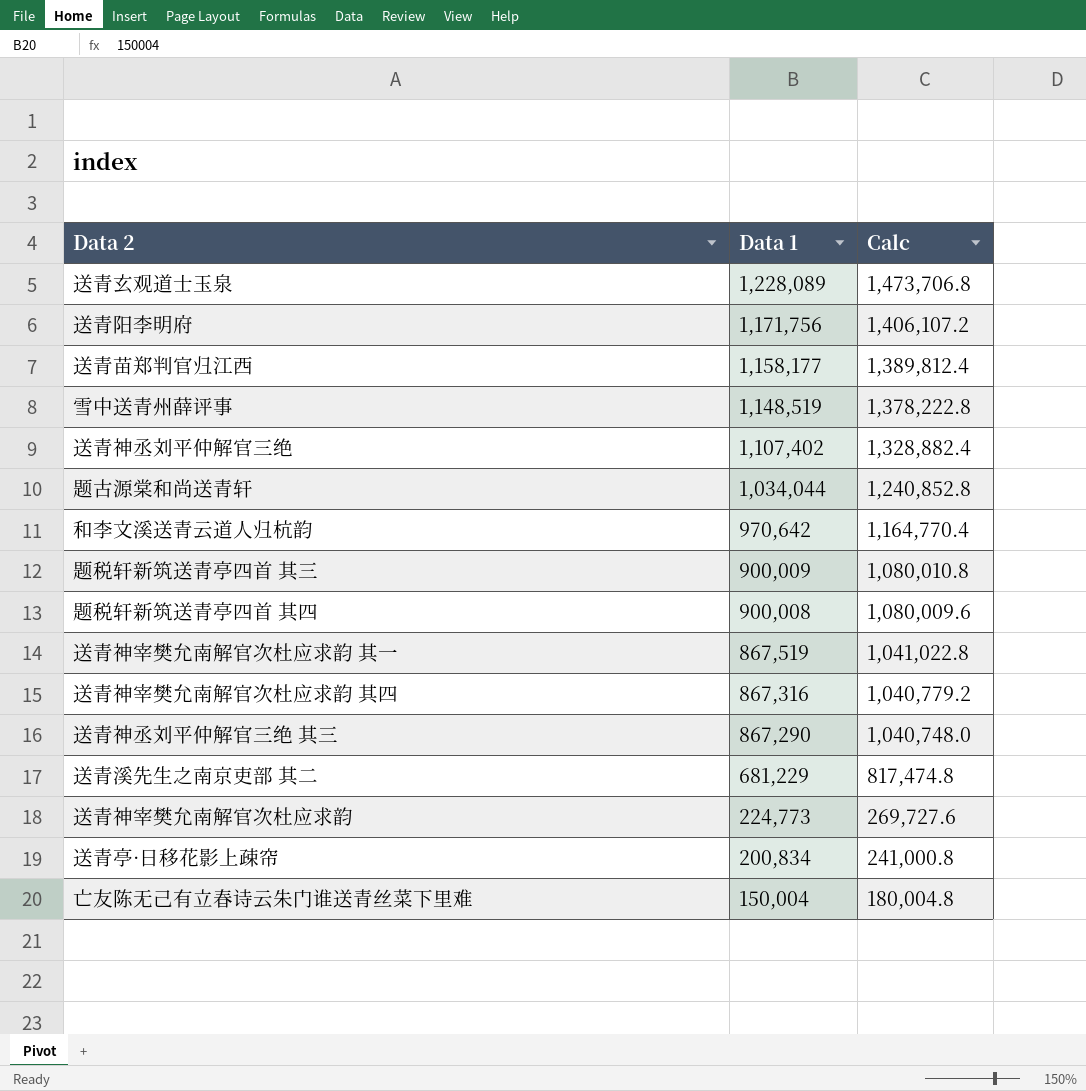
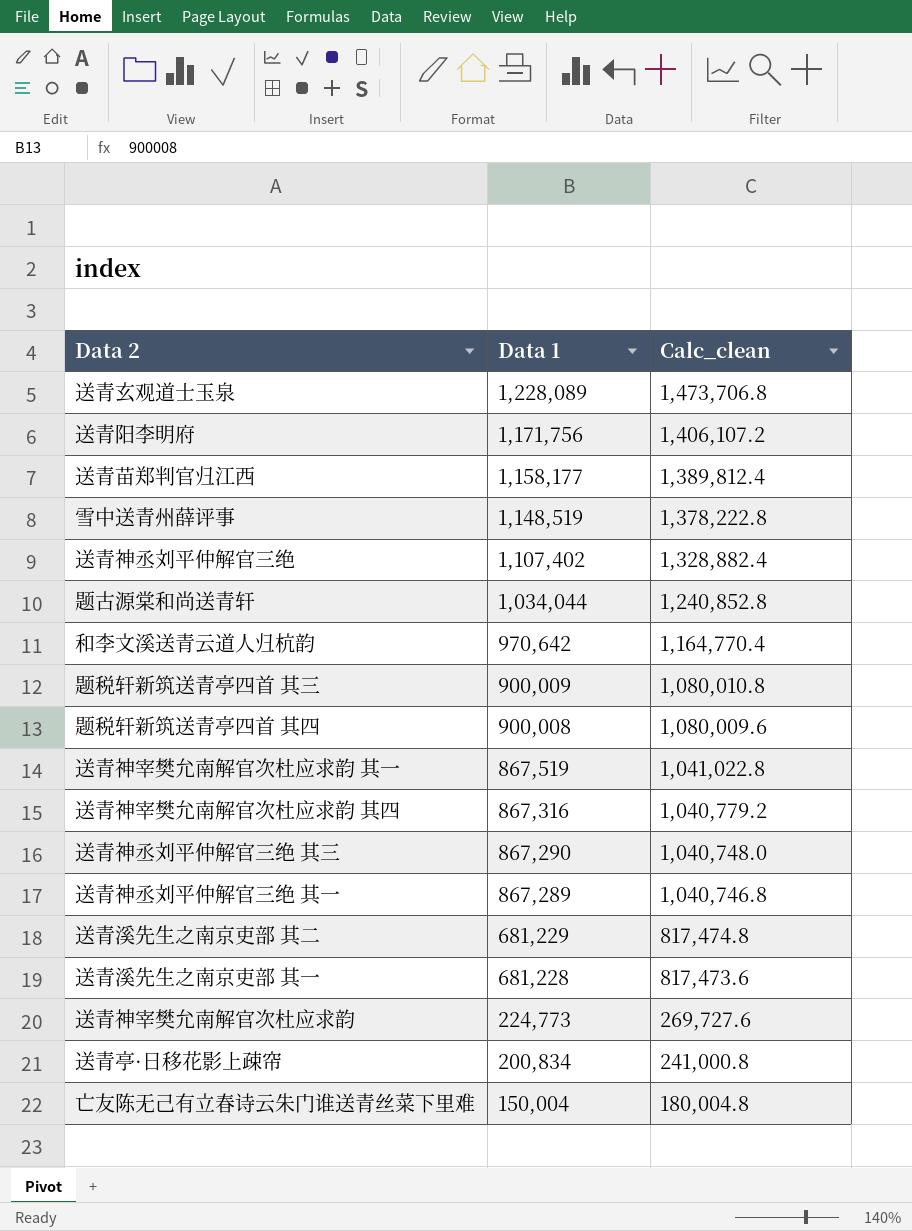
column name: Calc -> Calc_clean
row 送青神丞刘平仲解官三绝 其一: none -> 867,289 | 1,040,746.8
row 送青溪先生之南京吏部 其一: none -> 681,228 | 817,473.6

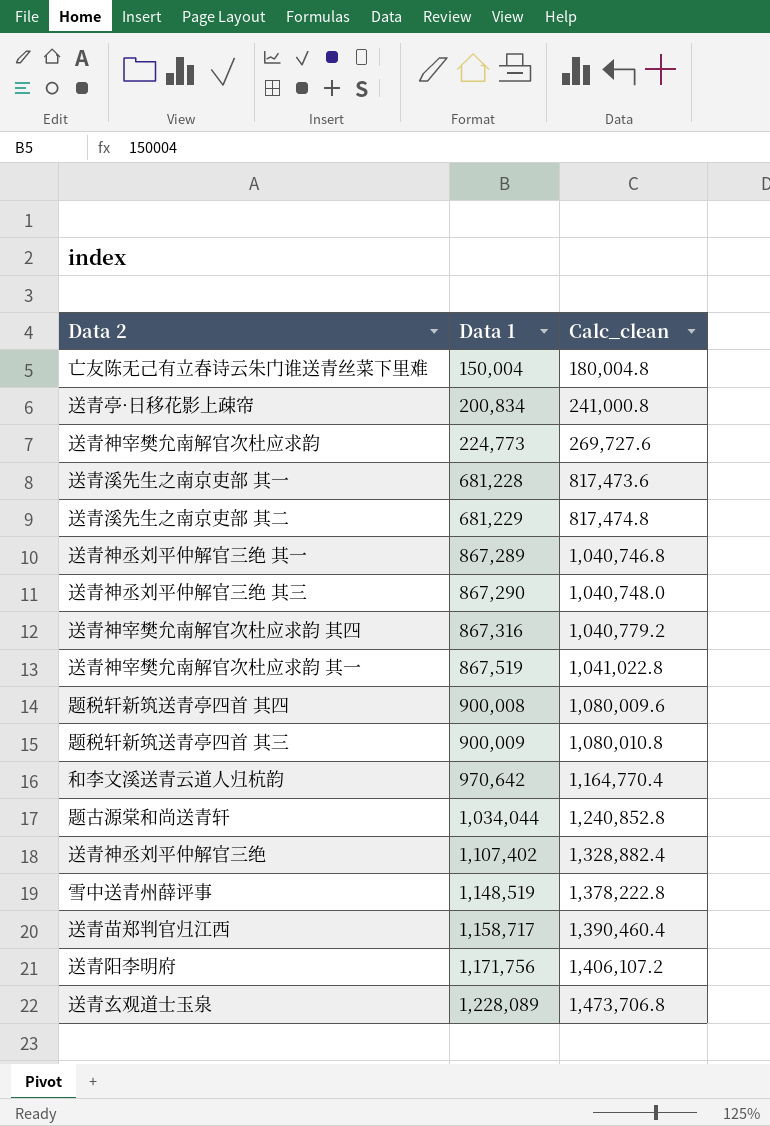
row order: Data 1 descending -> Data 1 ascending
送青苗郑判官归江西 | Data 1: 1,158,177 -> 1,158,717
送青苗郑判官归江西 | Calc_clean: 1,389,812.4 -> 1,390,460.4

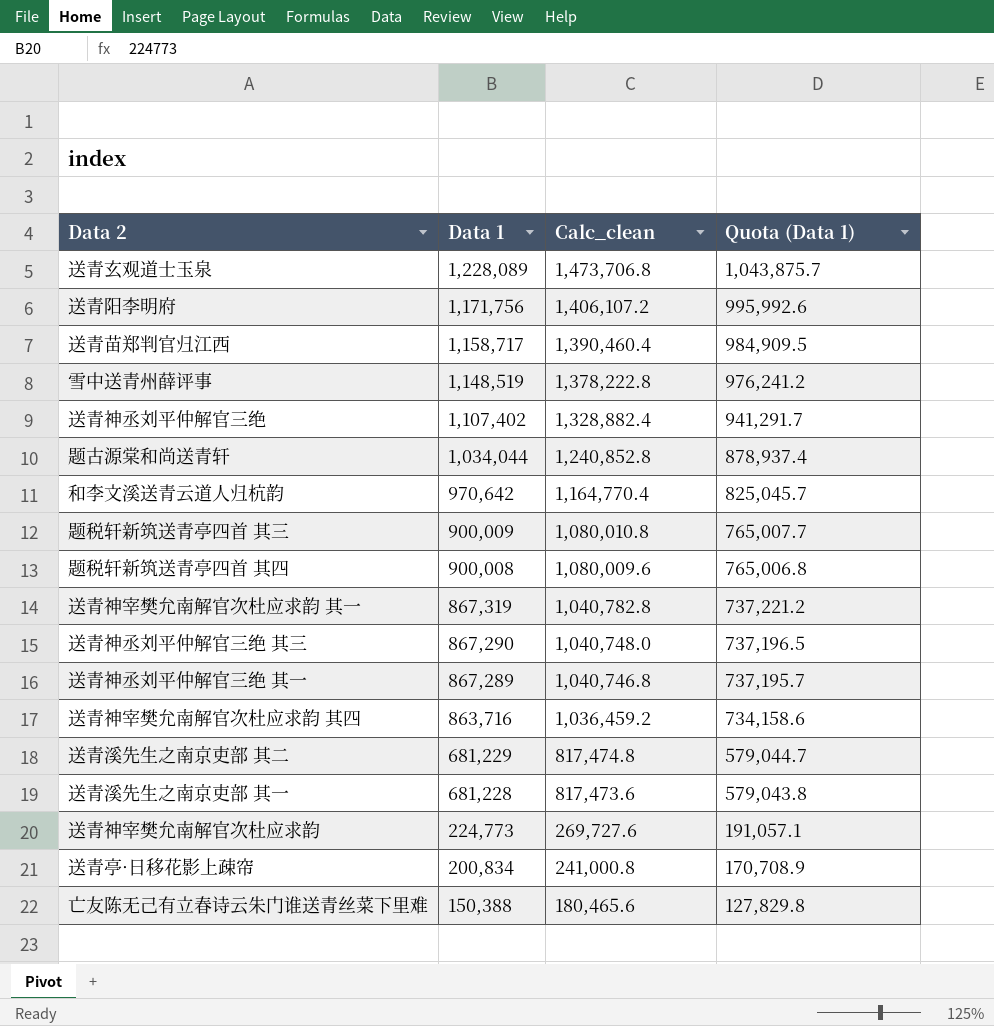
row order: Data 1 ascending -> Data 1 descending
column Quota (Data 1) | formula: none -> [Data 1] * 0.85
送青神宰樊允南解官次杜应求韵 其一 | Data 1: 867,519 -> 867,319
送青神宰樊允南解官次杜应求韵 其一 | Calc_clean: 1,041,022.8 -> 1,040,782.8
送青神宰樊允南解官次杜应求韵 其四 | Data 1: 867,316 -> 863,716
送青神宰樊允南解官次杜应求韵 其四 | Calc_clean: 1,040,779.2 -> 1,036,459.2
亡友陈无己有立春诗云朱门谁送青丝菜下里难 | Data 1: 150,004 -> 150,388
亡友陈无己有立春诗云朱门谁送青丝菜下里难 | Calc_clean: 180,004.8 -> 180,465.6

